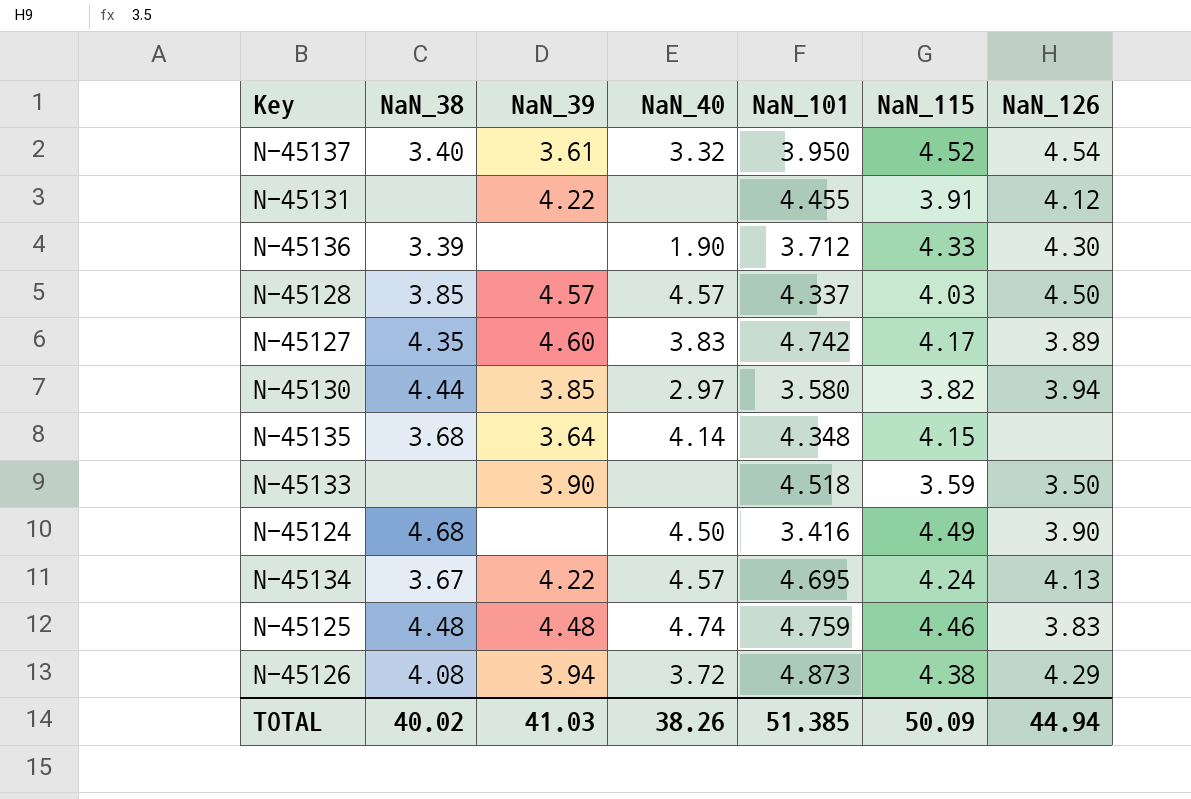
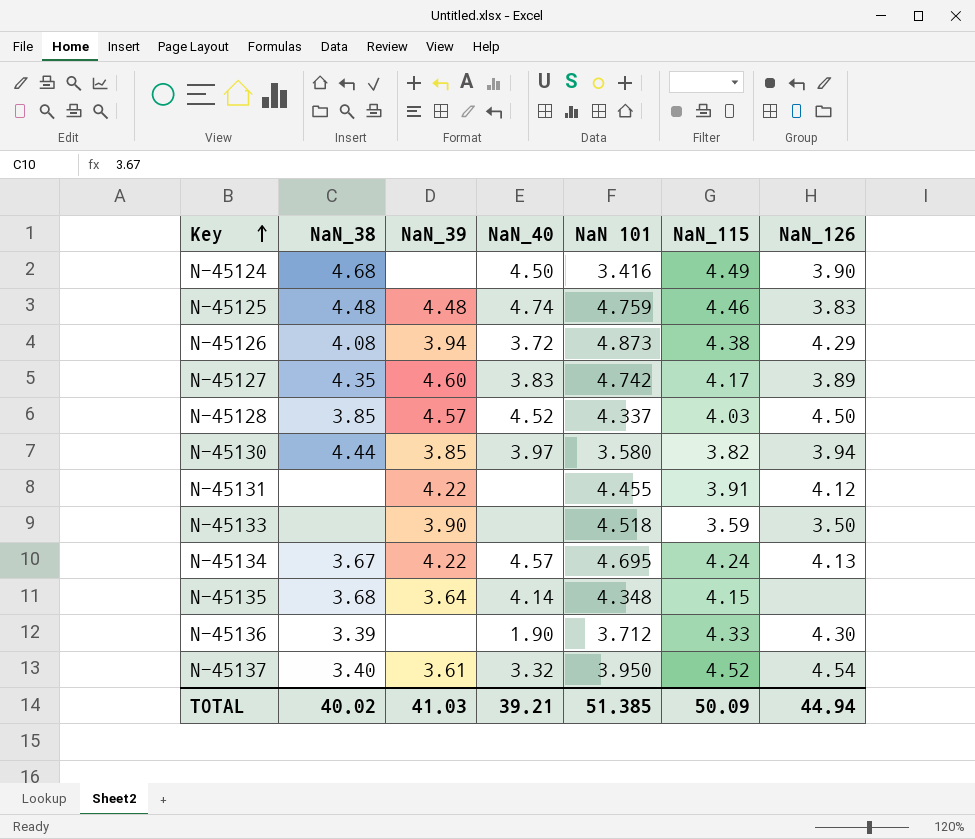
row order: none -> Key ascending
column name: NaN_101 -> NaN 101
N-45128 | NaN_40: 4.57 -> 4.52
N-45130 | NaN_40: 2.97 -> 3.97
TOTAL | NaN_40: 38.26 -> 39.21

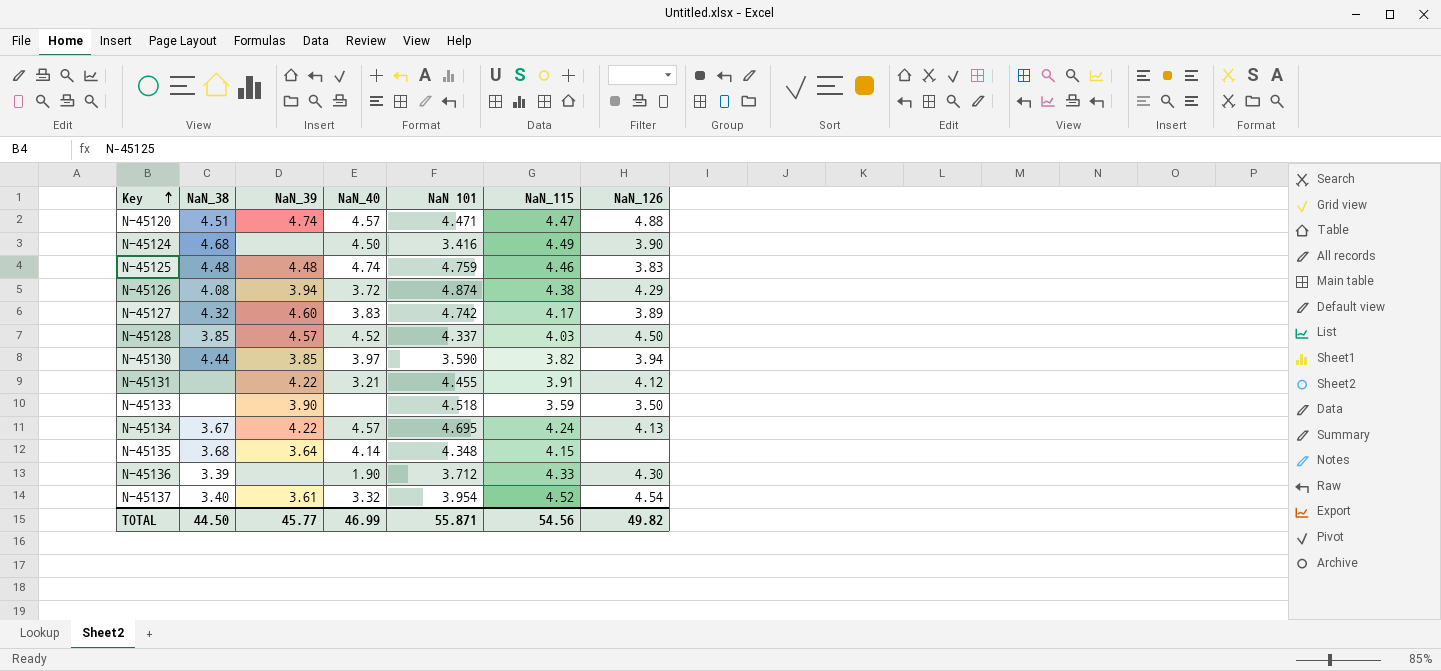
row N-45120: none -> 4.51 | 4.74 | 4.57 | 4.471 | 4.47 | 4.88
N-45126 | NaN 101: 4.873 -> 4.874
N-45127 | NaN_38: 4.35 -> 4.32
N-45130 | NaN 101: 3.580 -> 3.590
N-45131 | NaN_40: none -> 3.21
N-45137 | NaN 101: 3.950 -> 3.954
TOTAL | NaN_38: 40.02 -> 44.50
TOTAL | NaN_39: 41.03 -> 45.77
TOTAL | NaN_40: 39.21 -> 46.99
TOTAL | NaN 101: 51.385 -> 55.871
TOTAL | NaN_115: 50.09 -> 54.56
TOTAL | NaN_126: 44.94 -> 49.82

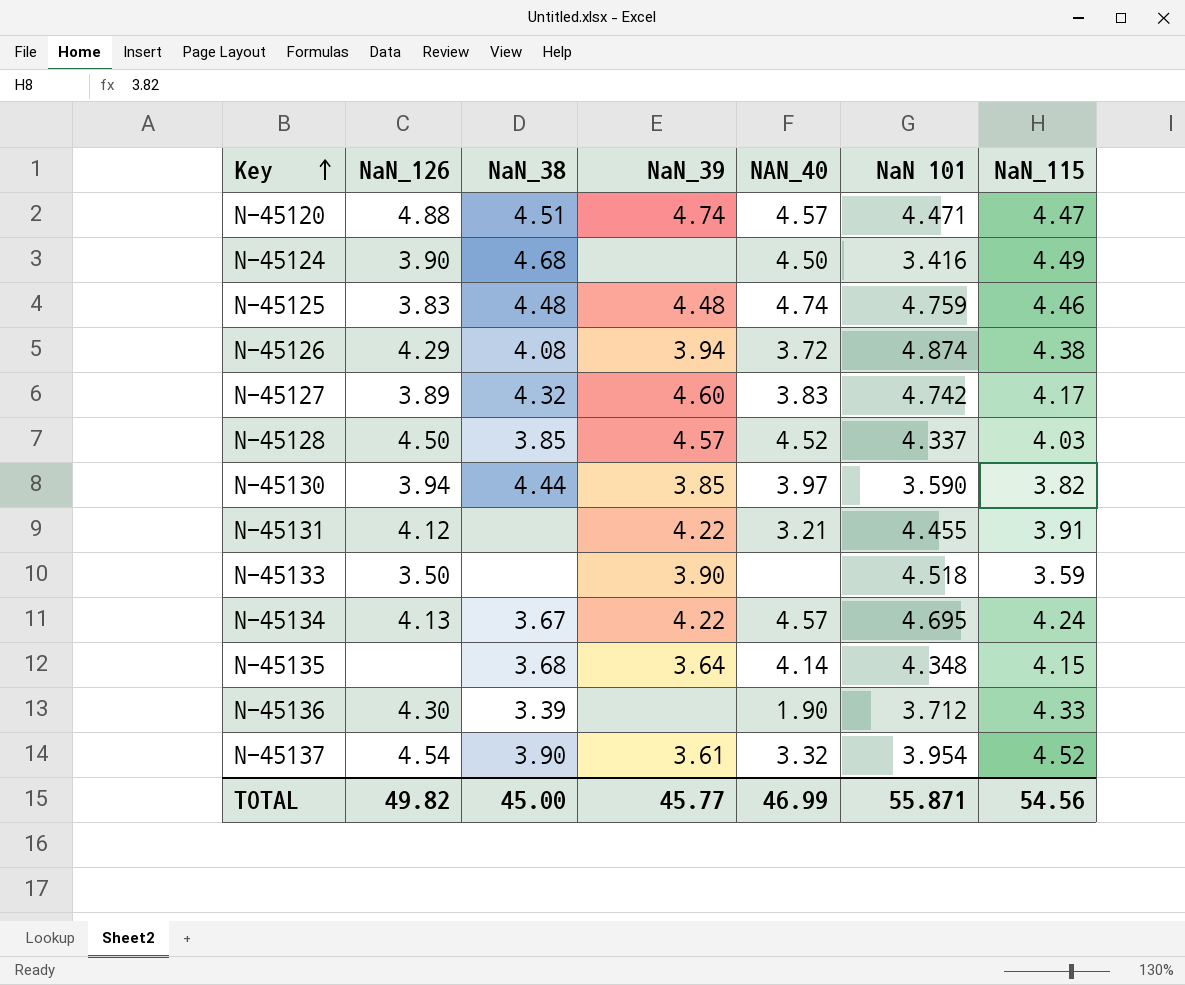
column NaN_126 | position: 7 -> 2
column name: NaN_40 -> NAN_40
N-45137 | NaN_38: 3.40 -> 3.90
TOTAL | NaN_38: 44.50 -> 45.00

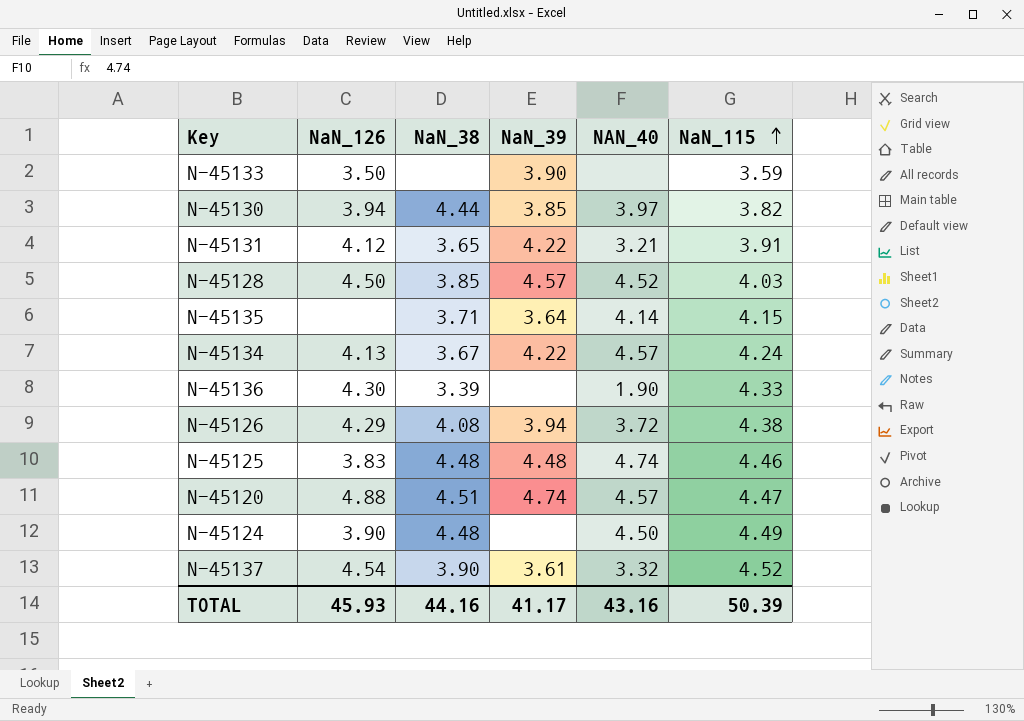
row order: Key ascending -> NaN_115 ascending
column NaN 101 | position: 6 -> none
row N-45127: 3.89 | 4.32 | 4.60 | 3.83 | 4.742 | 4.17 -> none
N-45131 | NaN_38: none -> 3.65
N-45135 | NaN_38: 3.68 -> 3.71
N-45124 | NaN_38: 4.68 -> 4.48
TOTAL | NaN_126: 49.82 -> 45.93
TOTAL | NaN_38: 45.00 -> 44.16
TOTAL | NaN_39: 45.77 -> 41.17
TOTAL | NAN_40: 46.99 -> 43.16
TOTAL | NaN_115: 54.56 -> 50.39

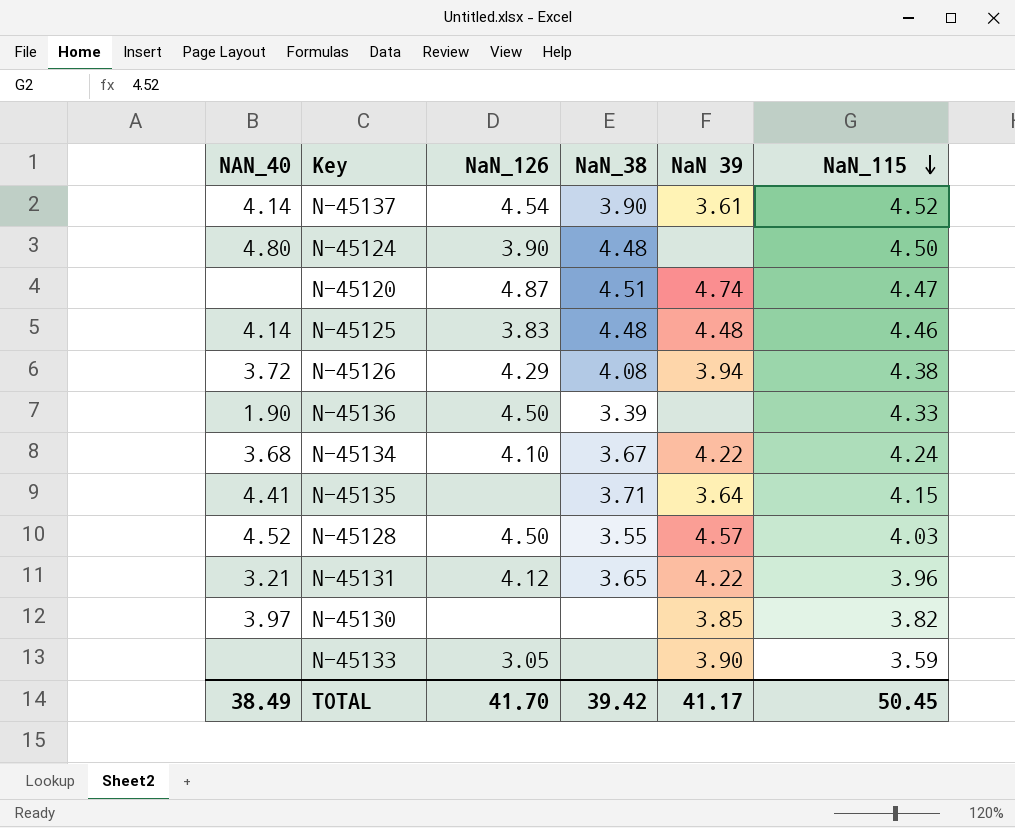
row order: NaN_115 ascending -> NaN_115 descending
column NAN_40 | position: 5 -> 1
column name: NaN_39 -> NaN 39
N-45137 | NAN_40: 3.32 -> 4.14
N-45124 | NAN_40: 4.50 -> 4.80
N-45124 | NaN_115: 4.49 -> 4.50
N-45120 | NAN_40: 4.57 -> none
N-45120 | NaN_126: 4.88 -> 4.87
N-45125 | NAN_40: 4.74 -> 4.14
N-45136 | NaN_126: 4.30 -> 4.50
N-45134 | NAN_40: 4.57 -> 3.68
N-45134 | NaN_126: 4.13 -> 4.10
N-45135 | NAN_40: 4.14 -> 4.41
N-45128 | NaN_38: 3.85 -> 3.55
N-45131 | NaN_115: 3.91 -> 3.96
N-45130 | NaN_126: 3.94 -> none
N-45130 | NaN_38: 4.44 -> none
N-45133 | NaN_126: 3.50 -> 3.05
TOTAL | NAN_40: 43.16 -> 38.49
TOTAL | NaN_126: 45.93 -> 41.70
TOTAL | NaN_38: 44.16 -> 39.42
TOTAL | NaN_115: 50.39 -> 50.45

